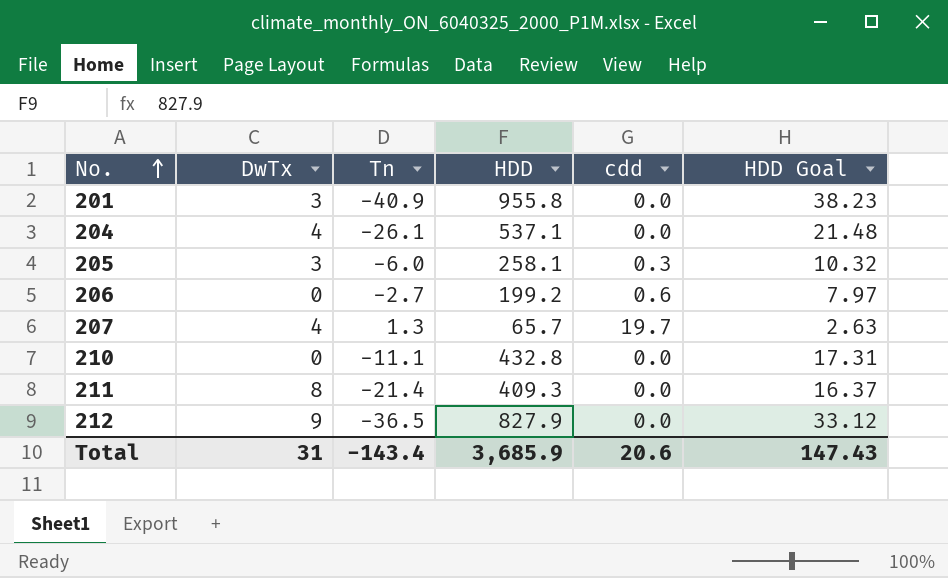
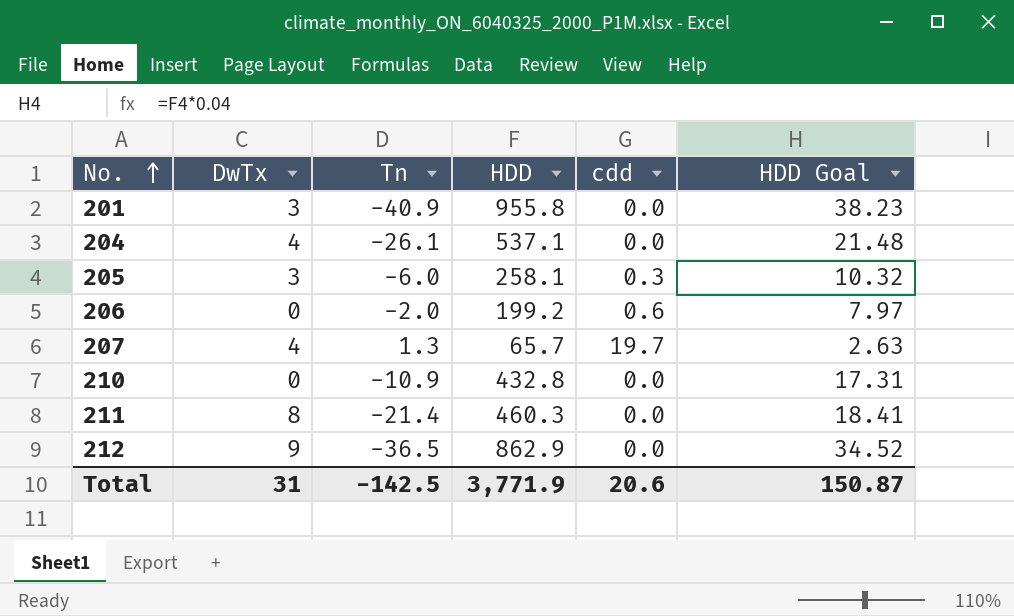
206 | Tn: -2.7 -> -2.0
210 | Tn: -11.1 -> -10.9
211 | HDD: 409.3 -> 460.3
211 | HDD Goal: 16.37 -> 18.41
212 | HDD: 827.9 -> 862.9
212 | HDD Goal: 33.12 -> 34.52
Total | Tn: -143.4 -> -142.5
Total | HDD: 3,685.9 -> 3,771.9
Total | HDD Goal: 147.43 -> 150.87

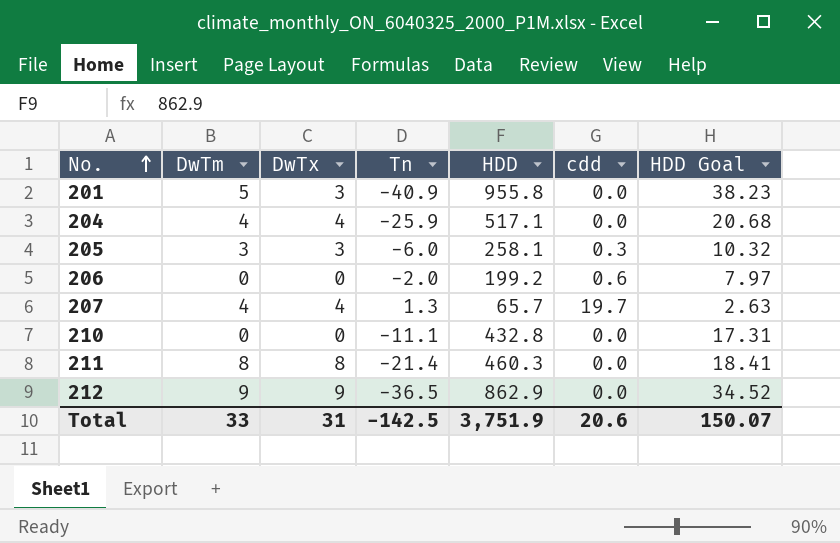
column DwTm | position: none -> 2
204 | Tn: -26.1 -> -25.9
204 | HDD: 537.1 -> 517.1
204 | HDD Goal: 21.48 -> 20.68
210 | Tn: -10.9 -> -11.1
Total | HDD: 3,771.9 -> 3,751.9
Total | HDD Goal: 150.87 -> 150.07

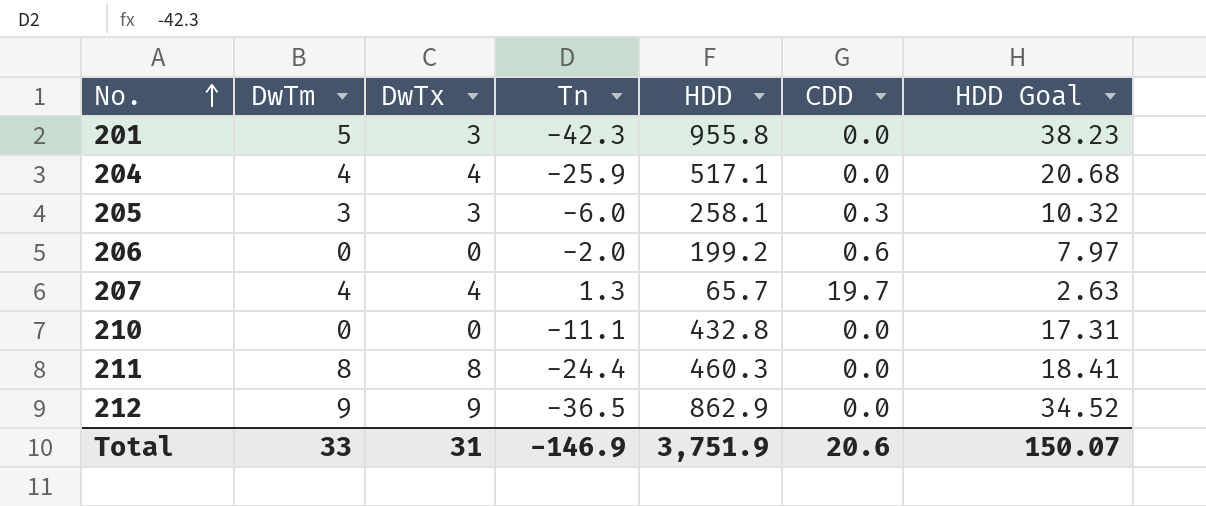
column name: cdd -> CDD
201 | Tn: -40.9 -> -42.3
211 | Tn: -21.4 -> -24.4
Total | Tn: -142.5 -> -146.9

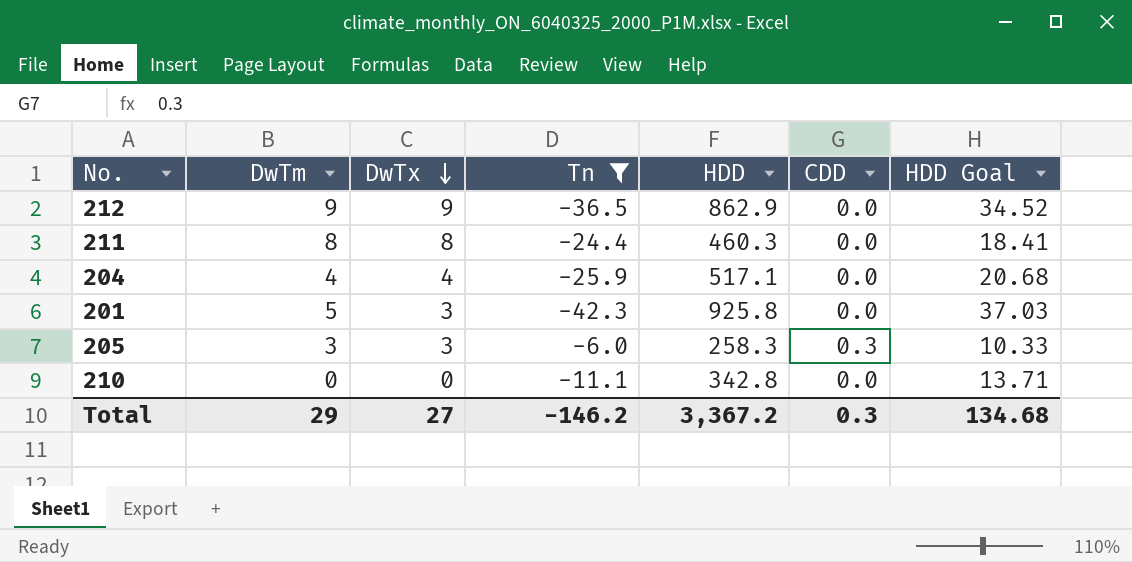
filter: none -> Tn <= -6.0
row order: No. ascending -> DwTx descending
201 | HDD: 955.8 -> 925.8
201 | HDD Goal: 38.23 -> 37.03
205 | HDD: 258.1 -> 258.3
205 | HDD Goal: 10.32 -> 10.33
210 | HDD: 432.8 -> 342.8
210 | HDD Goal: 17.31 -> 13.71
Total | DwTm: 33 -> 29
Total | DwTx: 31 -> 27
Total | Tn: -146.9 -> -146.2
Total | HDD: 3,751.9 -> 3,367.2
Total | CDD: 20.6 -> 0.3
Total | HDD Goal: 150.07 -> 134.68

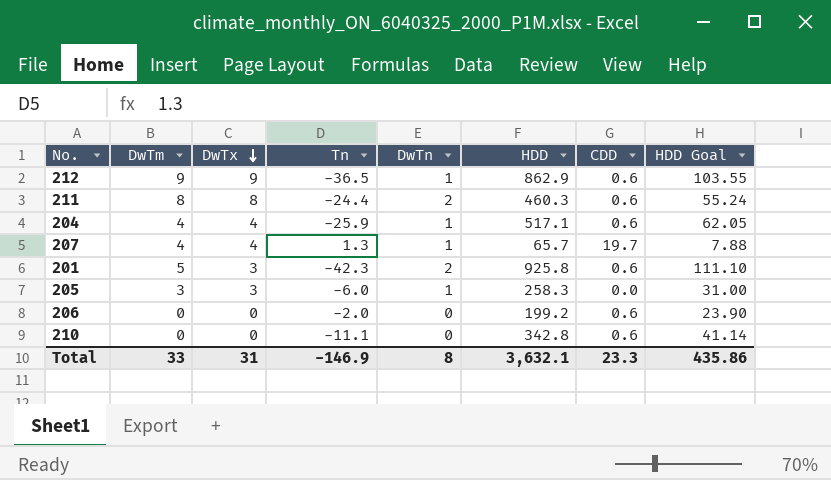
filter: Tn <= -6.0 -> none
column DwTn | position: none -> 5
column HDD Goal | formula: [HDD] * 0.04 -> [HDD] * 0.12
212 | CDD: 0.0 -> 0.6
211 | CDD: 0.0 -> 0.6
204 | CDD: 0.0 -> 0.6
201 | CDD: 0.0 -> 0.6
205 | CDD: 0.3 -> 0.0
210 | CDD: 0.0 -> 0.6
Total | DwTm: 29 -> 33
Total | DwTx: 27 -> 31
Total | Tn: -146.2 -> -146.9
Total | HDD: 3,367.2 -> 3,632.1
Total | CDD: 0.3 -> 23.3
Total | HDD Goal: 134.68 -> 435.86

